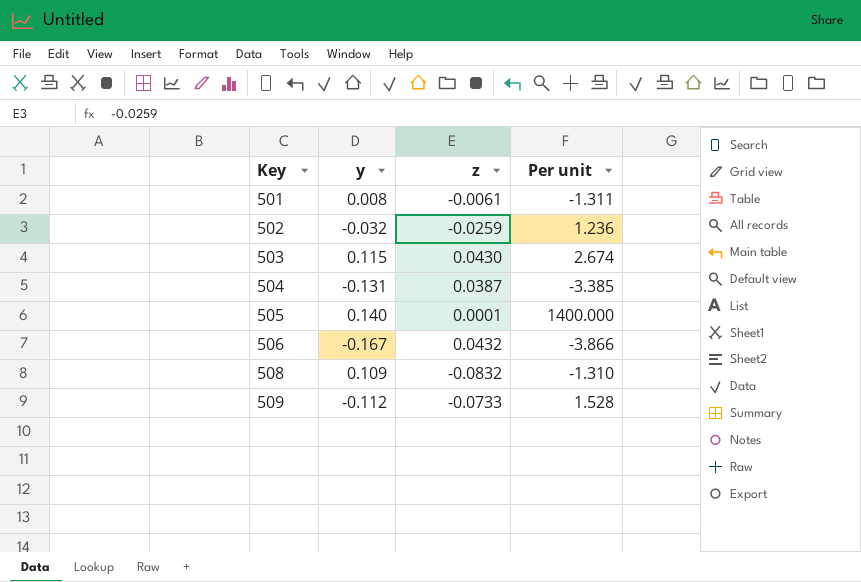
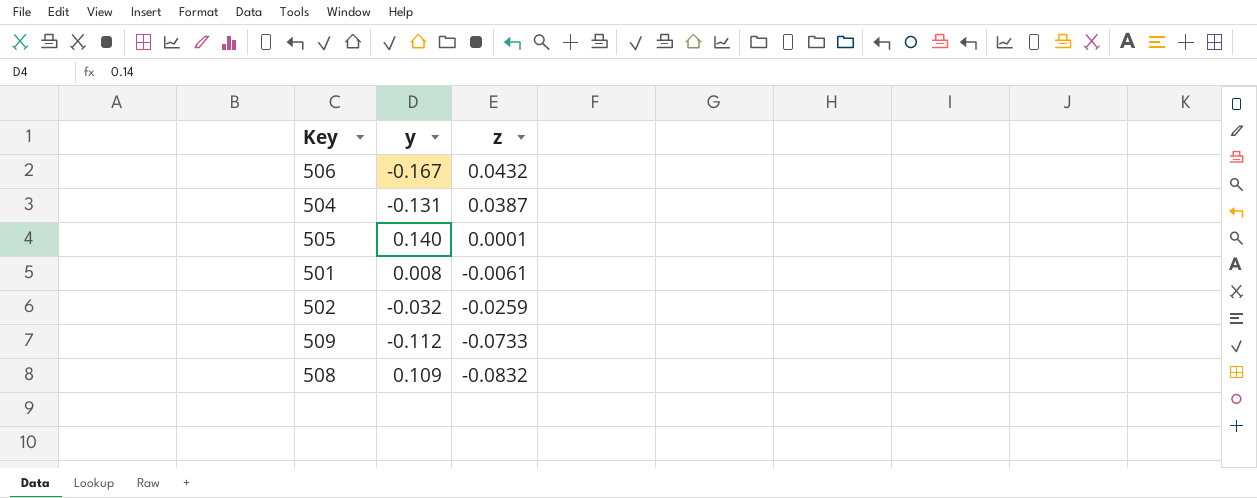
row order: Key ascending -> z descending
column Per unit | formula: [y] / [z] -> none
row 503: 0.115 | 0.0430 | 2.674 -> none

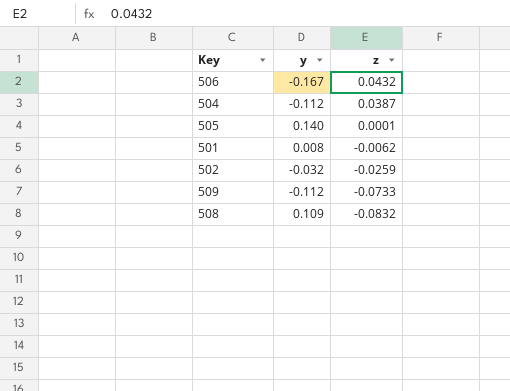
504 | y: -0.131 -> -0.112
501 | z: -0.0061 -> -0.0062

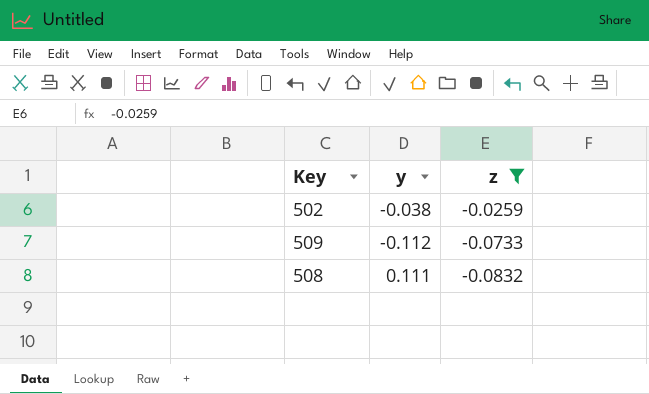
filter: none -> z <= -0.0259
502 | y: -0.032 -> -0.038
508 | y: 0.109 -> 0.111

